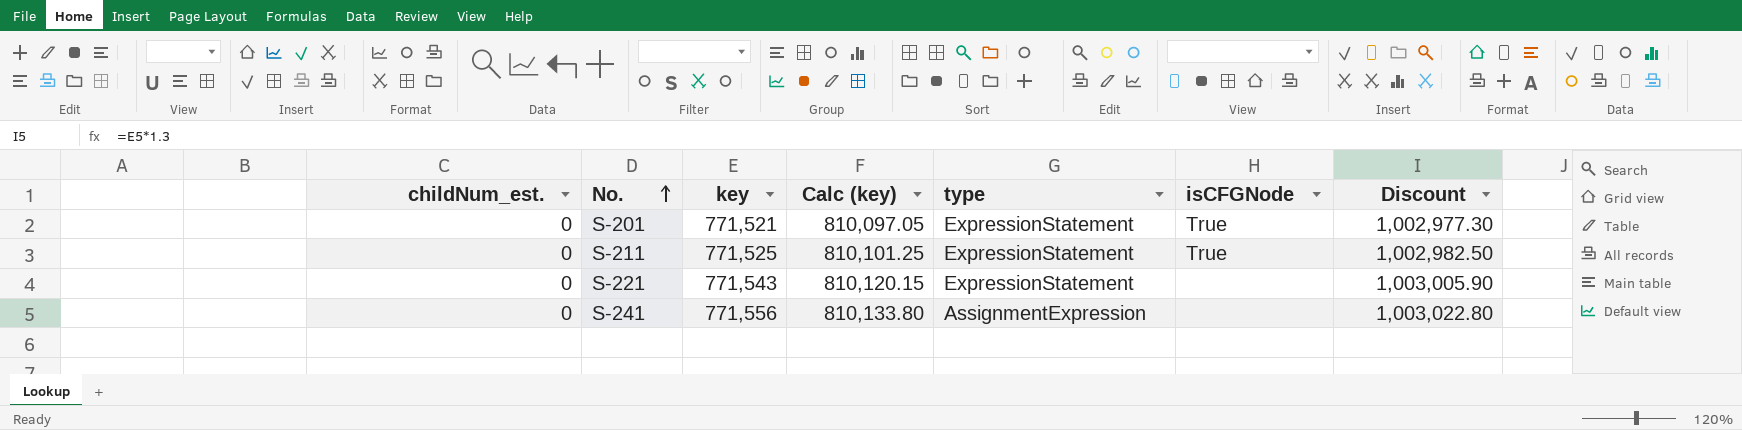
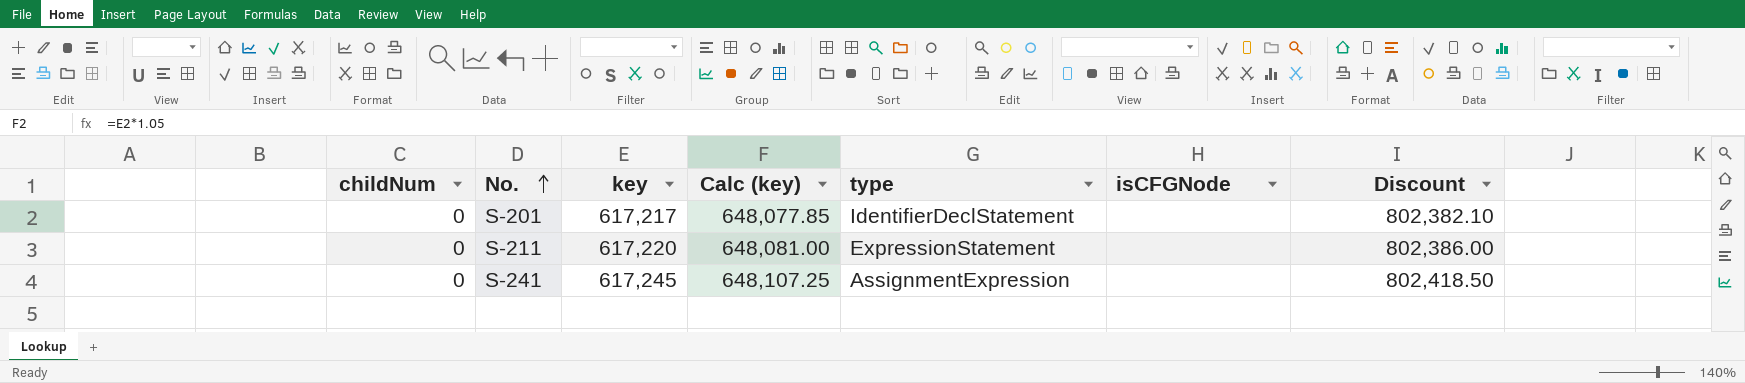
column name: childNum_est. -> childNum
row S-221: 0 | 771,543 | 810,120.15 | ExpressionStatement | none | 1,003,005.90 -> none
S-201 | key: 771,521 -> 617,217
S-201 | Calc (key): 810,097.05 -> 648,077.85
S-201 | type: ExpressionStatement -> IdentifierDeclStatement
S-201 | isCFGNode: True -> none
S-201 | Discount: 1,002,977.30 -> 802,382.10
S-211 | key: 771,525 -> 617,220
S-211 | Calc (key): 810,101.25 -> 648,081.00
S-211 | isCFGNode: True -> none
S-211 | Discount: 1,002,982.50 -> 802,386.00
S-241 | key: 771,556 -> 617,245
S-241 | Calc (key): 810,133.80 -> 648,107.25
S-241 | Discount: 1,003,022.80 -> 802,418.50

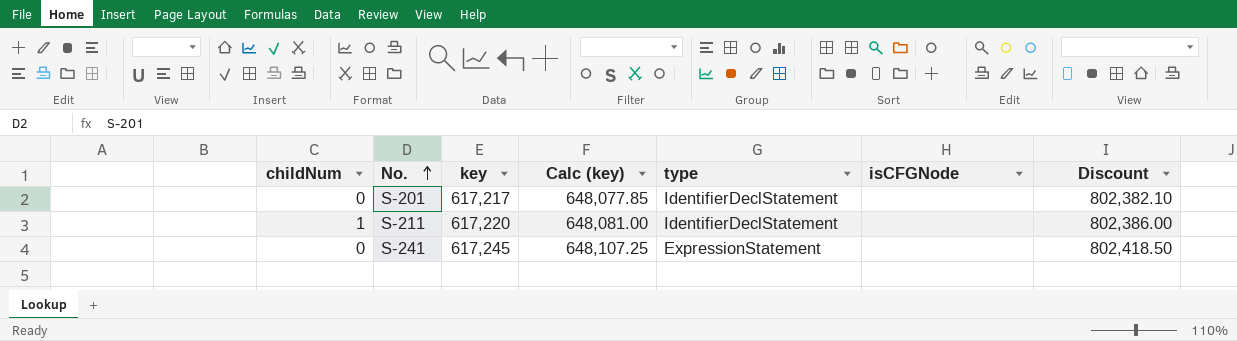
S-211 | childNum: 0 -> 1
S-211 | type: ExpressionStatement -> IdentifierDeclStatement
S-241 | type: AssignmentExpression -> ExpressionStatement

